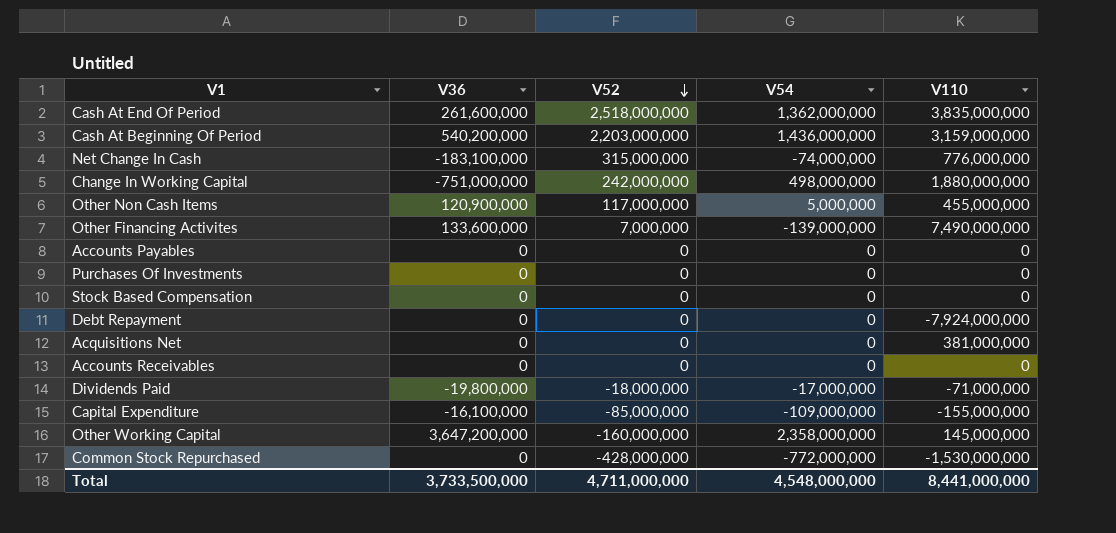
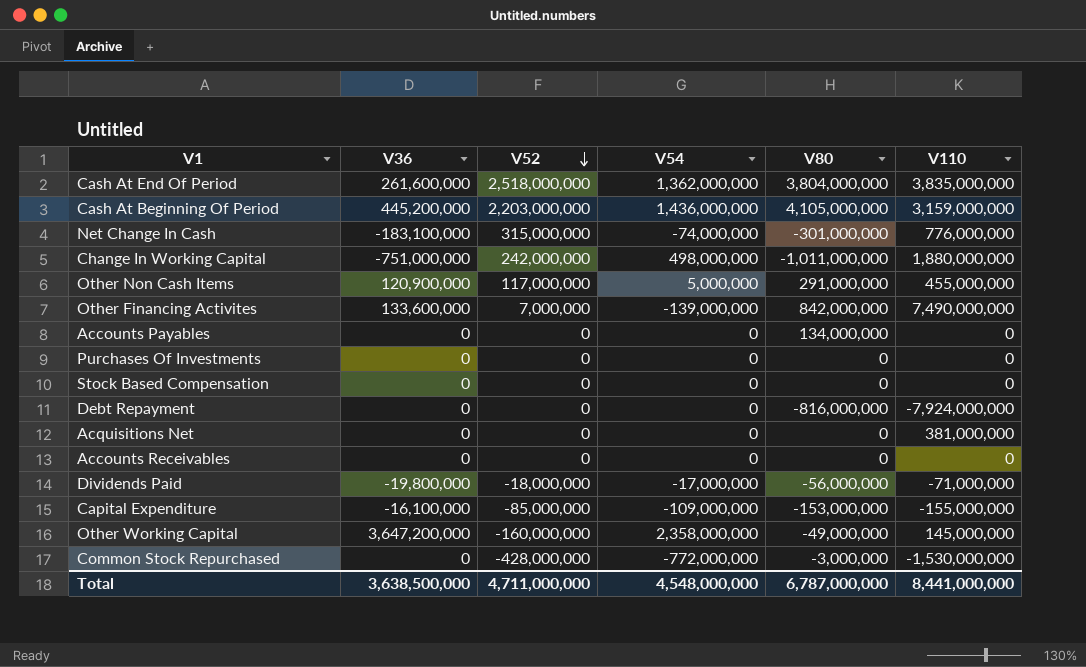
column V80 | position: none -> 5
Cash At Beginning Of Period | V36: 540,200,000 -> 445,200,000
Total | V36: 3,733,500,000 -> 3,638,500,000

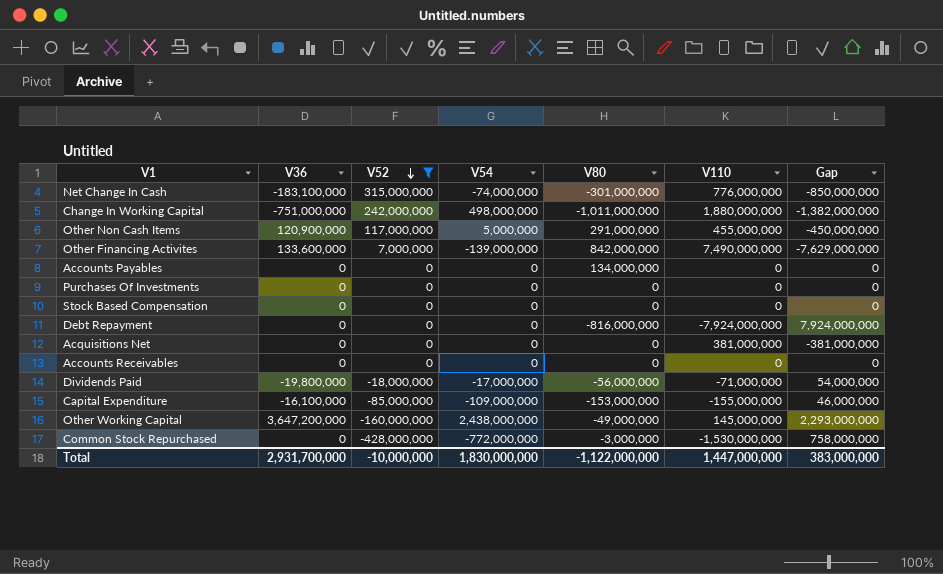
filter: none -> V52 <= 315,000,000
column Gap | formula: none -> [V54] - [V110]
Other Working Capital | V54: 2,358,000,000 -> 2,438,000,000
Total | V36: 3,638,500,000 -> 2,931,700,000
Total | V52: 4,711,000,000 -> -10,000,000
Total | V54: 4,548,000,000 -> 1,830,000,000
Total | V80: 6,787,000,000 -> -1,122,000,000
Total | V110: 8,441,000,000 -> 1,447,000,000

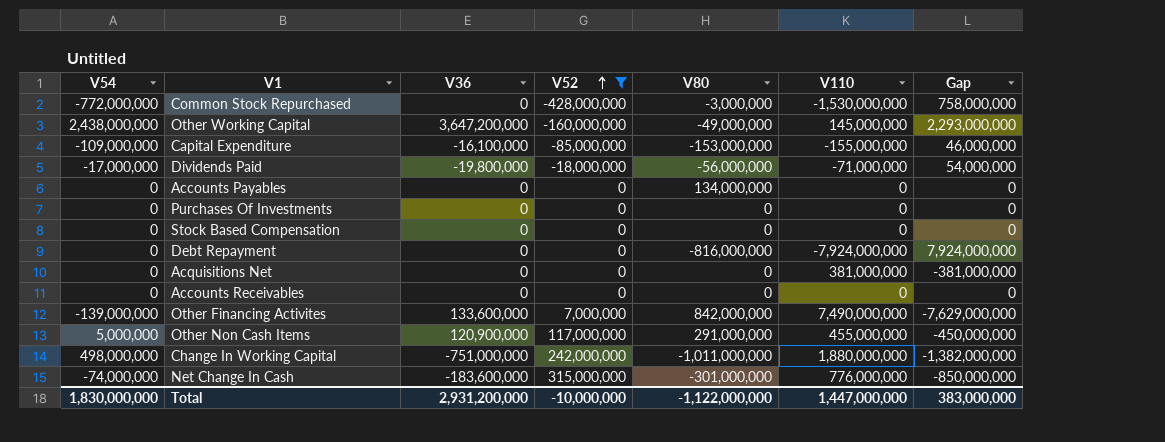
row order: V52 descending -> V52 ascending
column V54 | position: 4 -> 1
Net Change In Cash | V36: -183,100,000 -> -183,600,000
Total | V36: 2,931,700,000 -> 2,931,200,000

